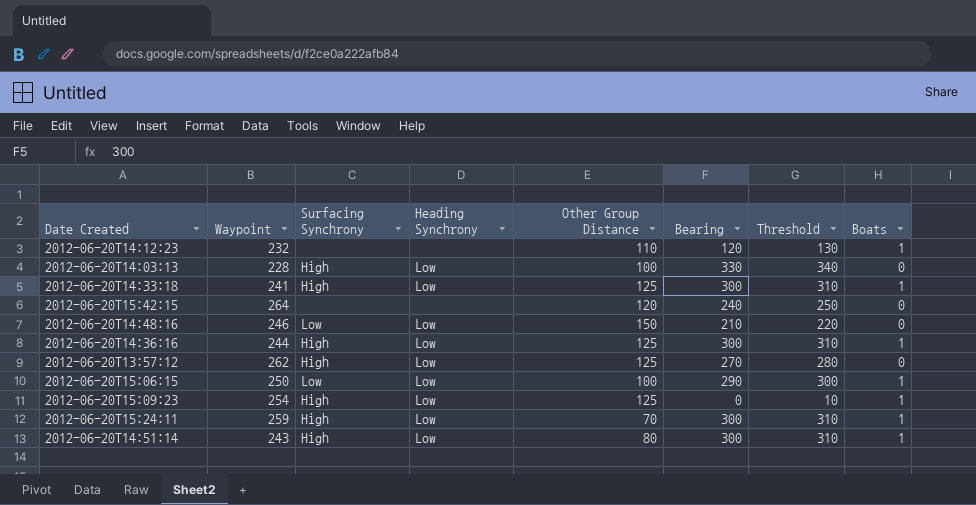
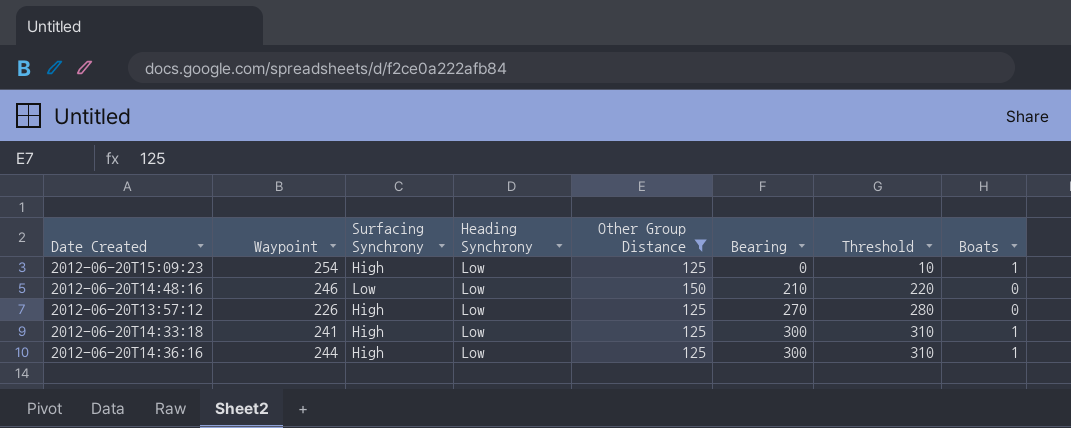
filter: none -> Other Group Distance >= 125
row order: none -> Bearing ascending
2012-06-20T13:57:12 | Waypoint: 262 -> 226

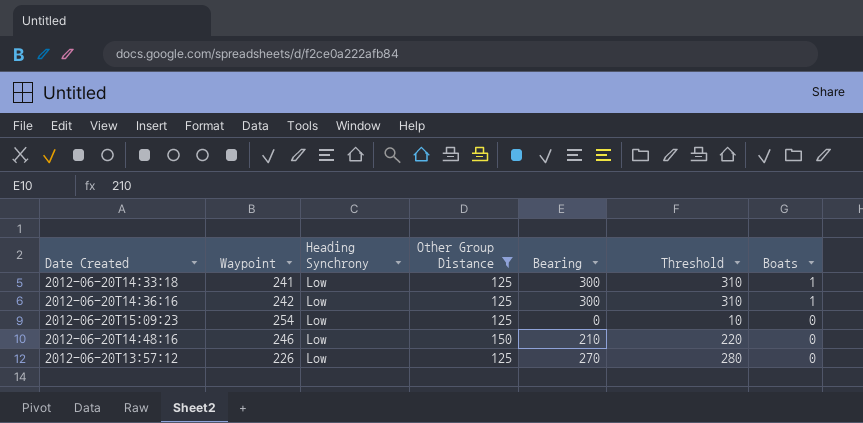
row order: Bearing ascending -> Boats descending
column Surfacing Synchrony | position: 3 -> none
2012-06-20T14:36:16 | Waypoint: 244 -> 242
2012-06-20T15:09:23 | Boats: 1 -> 0

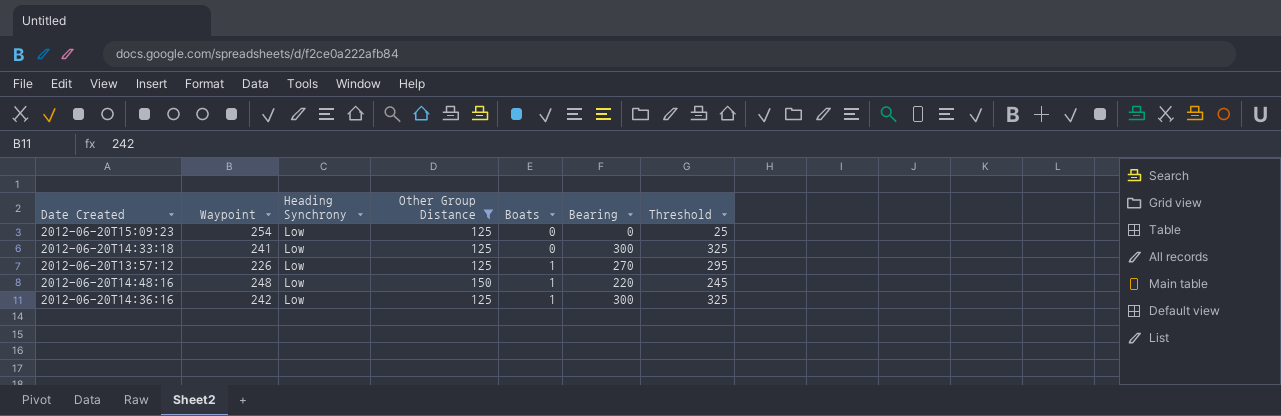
row order: Boats descending -> Boats ascending
column Boats | position: 7 -> 5
column Threshold | formula: [Bearing] + 10 -> [Bearing] + 25
2012-06-20T14:33:18 | Boats: 1 -> 0
2012-06-20T13:57:12 | Boats: 0 -> 1
2012-06-20T14:48:16 | Waypoint: 246 -> 248
2012-06-20T14:48:16 | Boats: 0 -> 1
2012-06-20T14:48:16 | Bearing: 210 -> 220

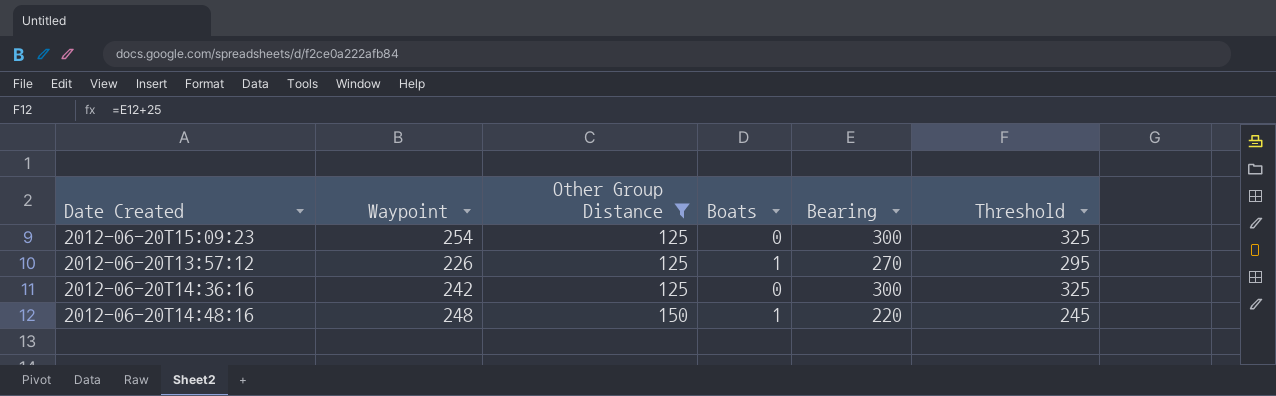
row order: Boats ascending -> Other Group Distance ascending
column Heading Synchrony | position: 3 -> none
row 2012-06-20T14:33:18: 241 | Low | 125 | 0 | 300 | 325 -> none
2012-06-20T15:09:23 | Bearing: 0 -> 300
2012-06-20T15:09:23 | Threshold: 25 -> 325
2012-06-20T14:36:16 | Boats: 1 -> 0

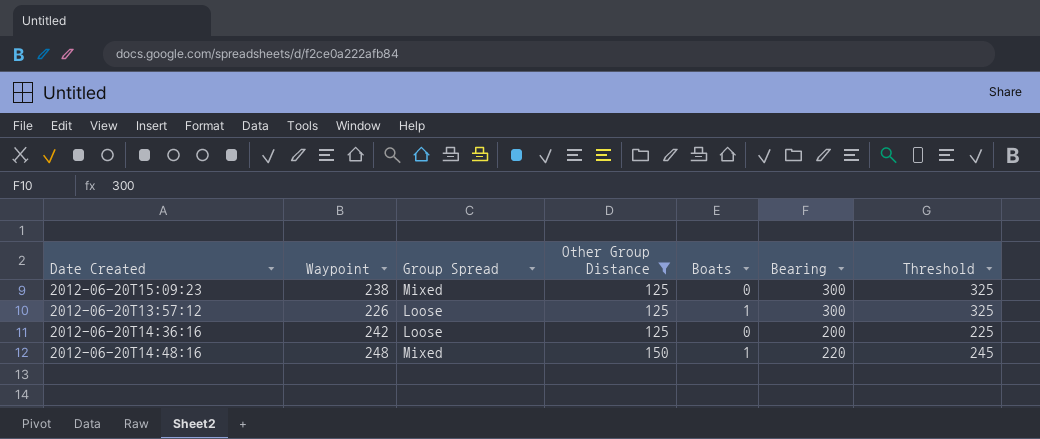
column Group Spread | position: none -> 3
2012-06-20T15:09:23 | Waypoint: 254 -> 238
2012-06-20T13:57:12 | Bearing: 270 -> 300
2012-06-20T13:57:12 | Threshold: 295 -> 325
2012-06-20T14:36:16 | Bearing: 300 -> 200
2012-06-20T14:36:16 | Threshold: 325 -> 225

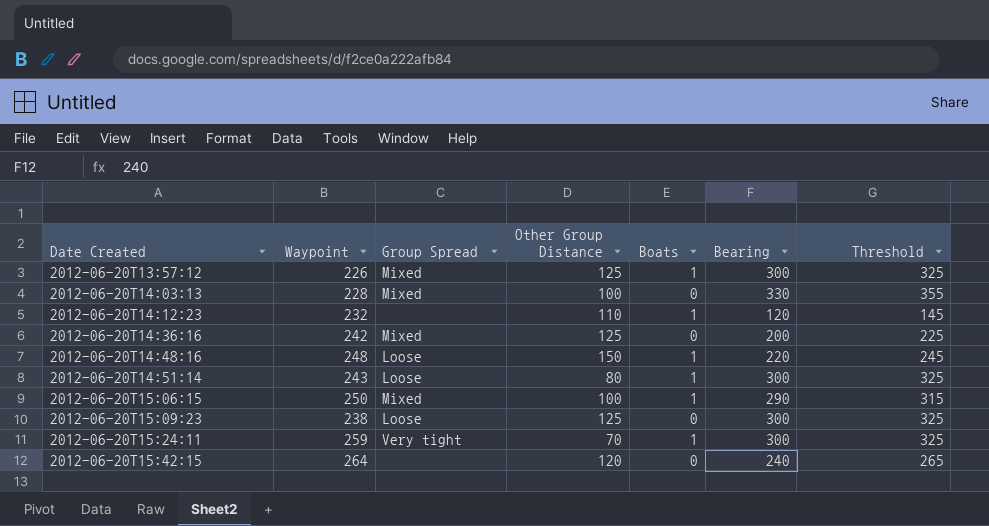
filter: Other Group Distance >= 125 -> none
row order: Other Group Distance ascending -> Date Created ascending
2012-06-20T13:57:12 | Group Spread: Loose -> Mixed
2012-06-20T14:36:16 | Group Spread: Loose -> Mixed
2012-06-20T14:48:16 | Group Spread: Mixed -> Loose
2012-06-20T15:09:23 | Group Spread: Mixed -> Loose

